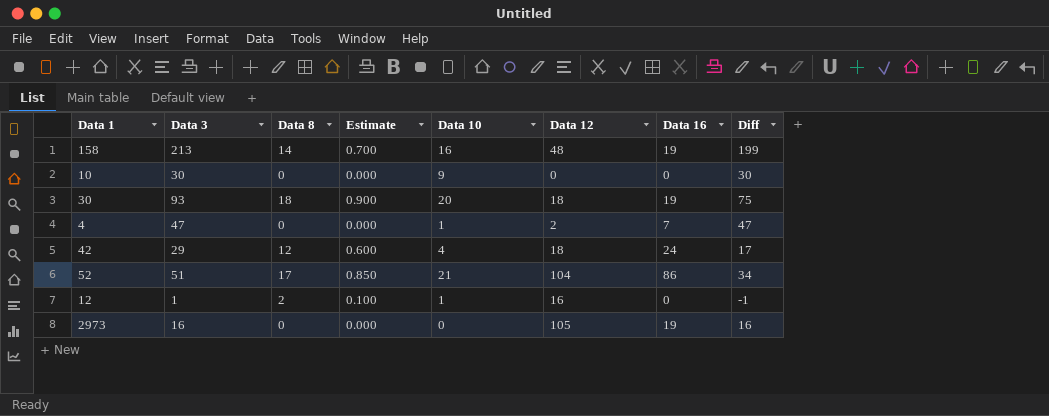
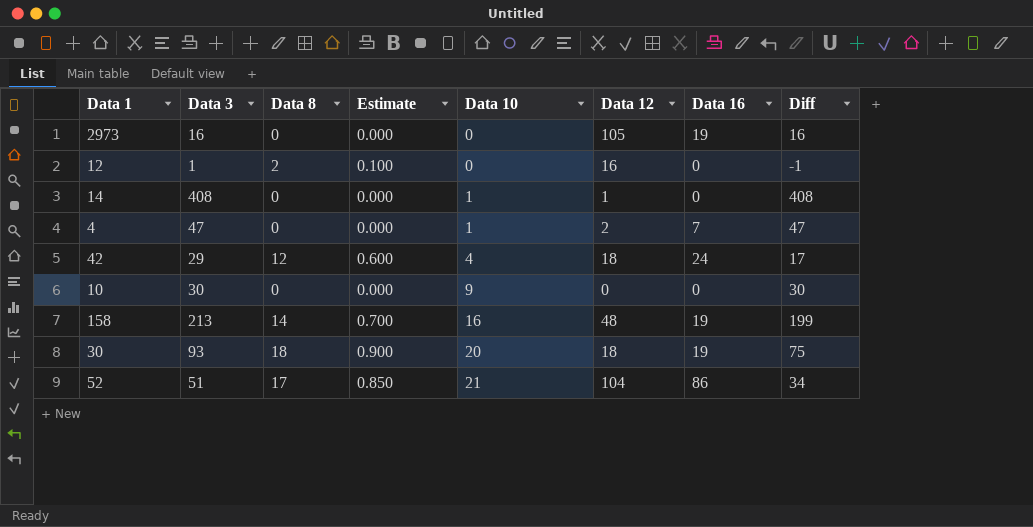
row order: none -> Data 10 ascending
12 | Data 10: 1 -> 0
row 14: none -> 408 | 0 | 0.000 | 1 | 1 | 0 | 408

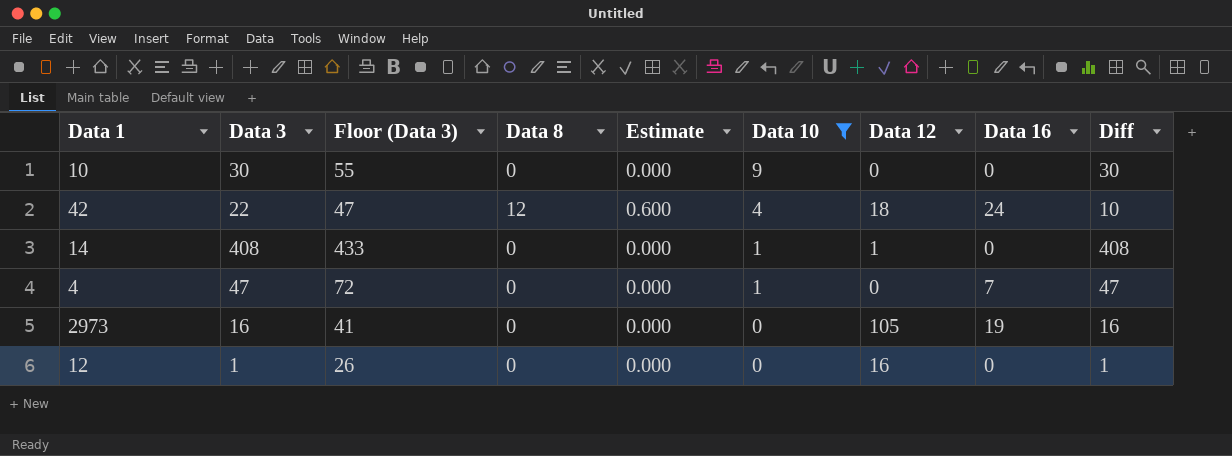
filter: none -> Data 10 <= 9
row order: Data 10 ascending -> Data 10 descending
column Floor (Data 3) | formula: none -> [Data 3] + 25
42 | Data 3: 29 -> 22
42 | Diff: 17 -> 10
4 | Data 12: 2 -> 0
12 | Data 8: 2 -> 0
12 | Estimate: 0.100 -> 0.000
12 | Diff: -1 -> 1

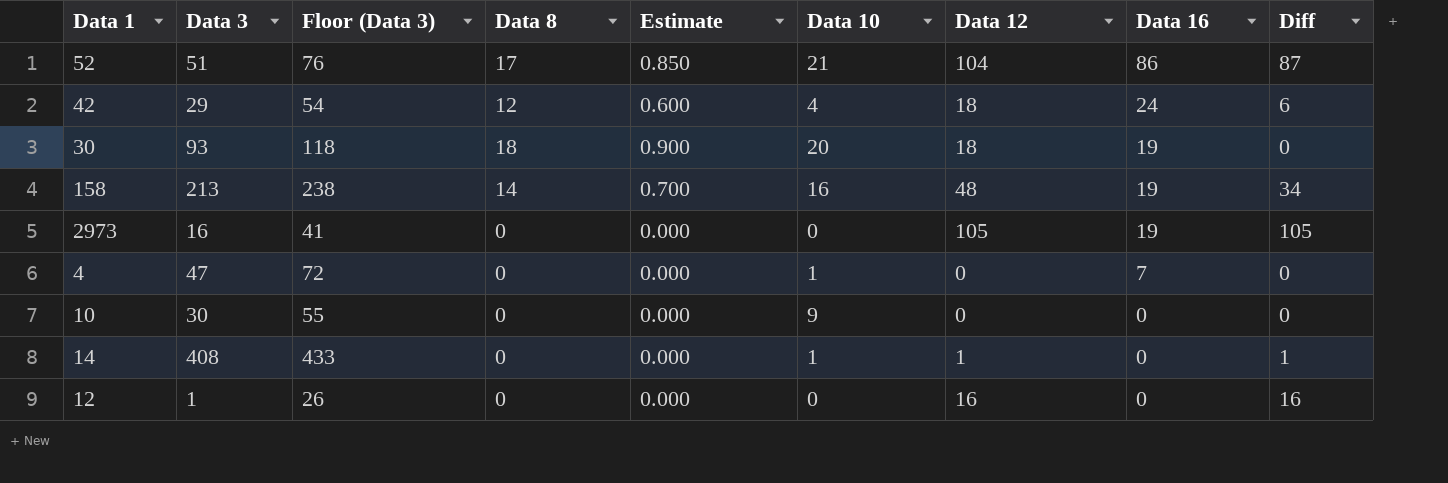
filter: Data 10 <= 9 -> none
row order: Data 10 descending -> Data 16 descending
column Diff | formula: [Data 3] - [Data 8] -> [Data 12] - [Data 8]
42 | Data 3: 22 -> 29
42 | Floor (Data 3): 47 -> 54

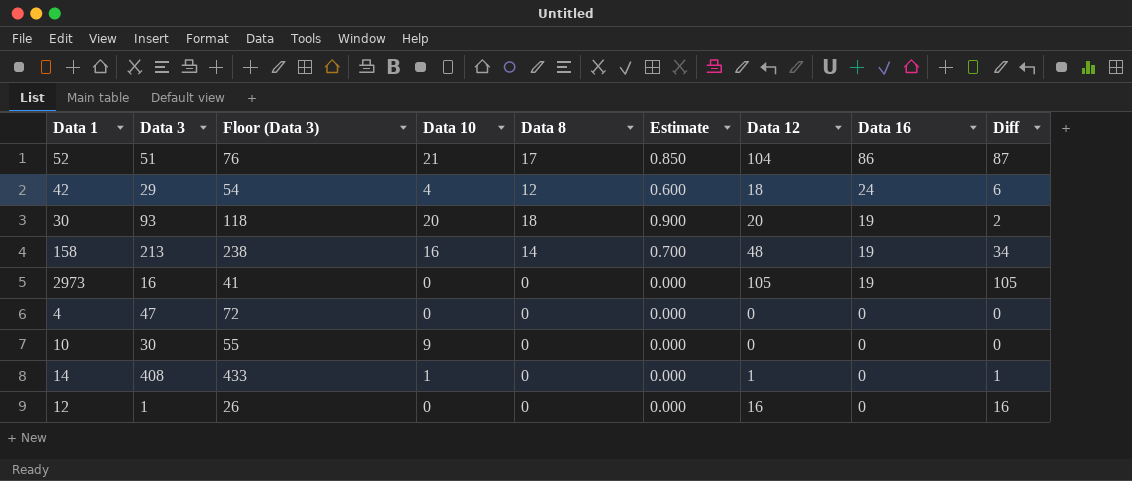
column Data 10 | position: 6 -> 4
30 | Data 12: 18 -> 20
30 | Diff: 0 -> 2
4 | Data 10: 1 -> 0
4 | Data 16: 7 -> 0

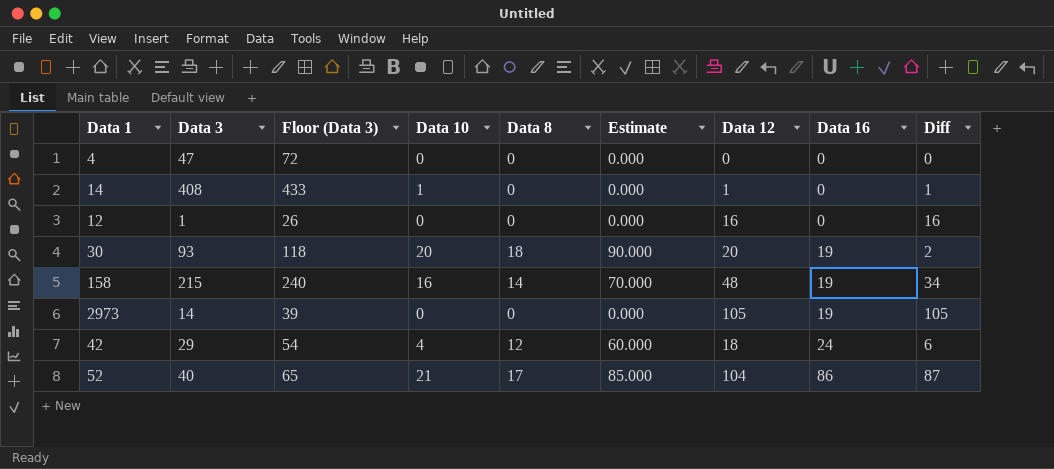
row order: Data 16 descending -> Data 16 ascending
column Estimate | formula: [Data 8] * 0.05 -> [Data 8] * 5
row 10: 30 | 55 | 9 | 0 | 0.000 | 0 | 0 | 0 -> none
158 | Data 3: 213 -> 215
158 | Floor (Data 3): 238 -> 240
2973 | Data 3: 16 -> 14
2973 | Floor (Data 3): 41 -> 39
52 | Data 3: 51 -> 40
52 | Floor (Data 3): 76 -> 65

